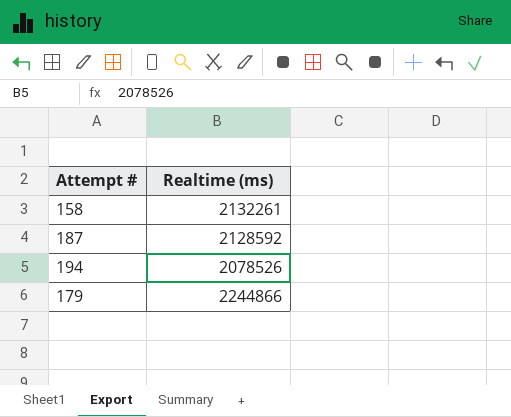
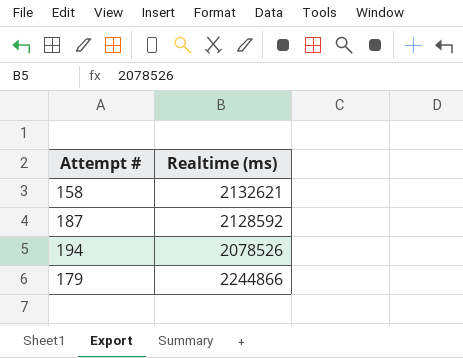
158 | Realtime (ms): 2132261 -> 2132621

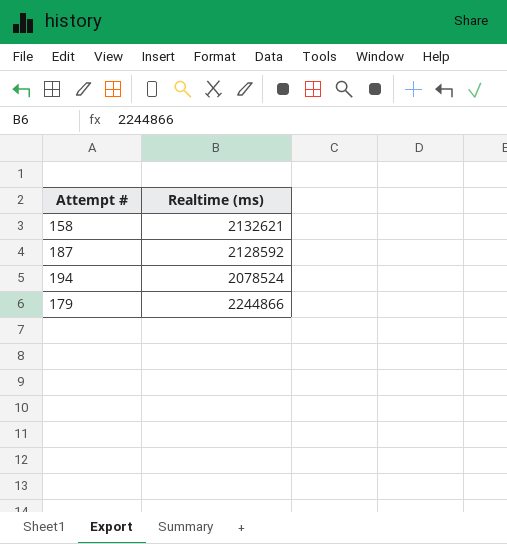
194 | Realtime (ms): 2078526 -> 2078524

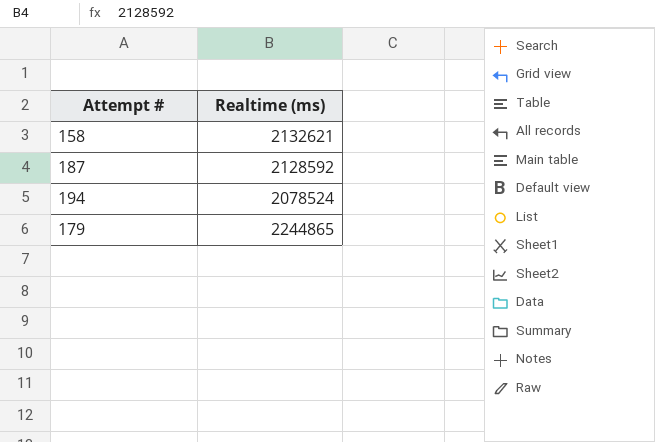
179 | Realtime (ms): 2244866 -> 2244865

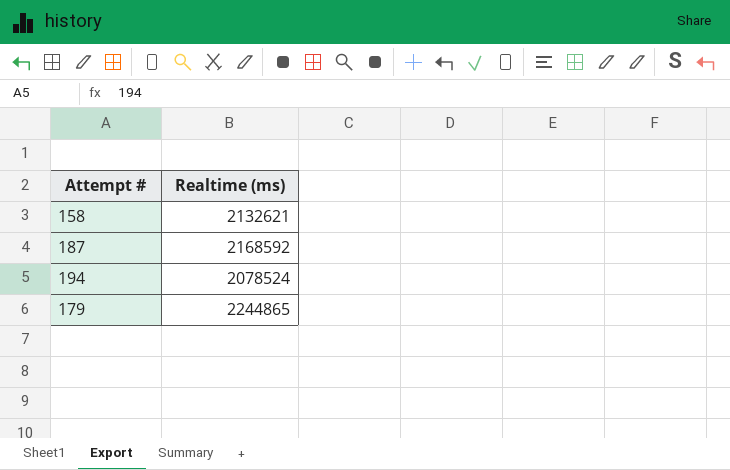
187 | Realtime (ms): 2128592 -> 2168592

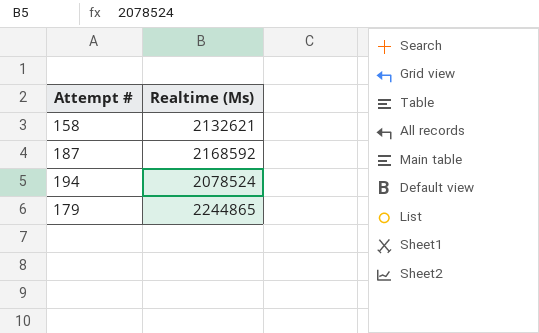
column name: Realtime (ms) -> Realtime (Ms)

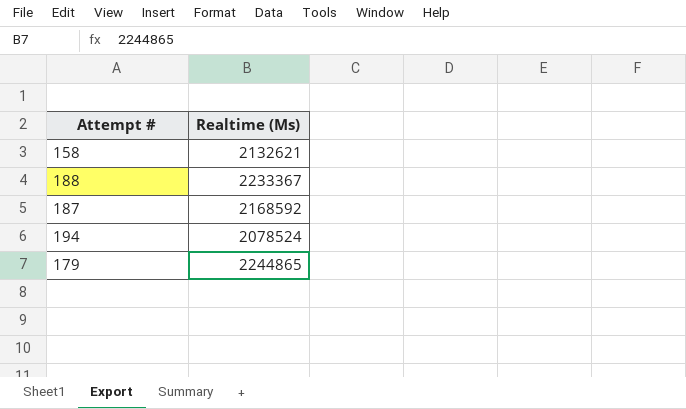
row 188: none -> 2233367

